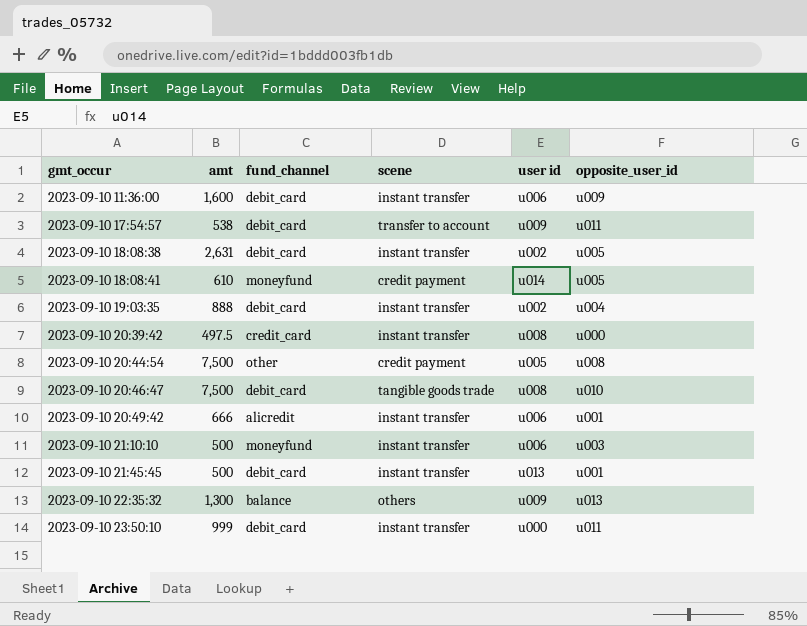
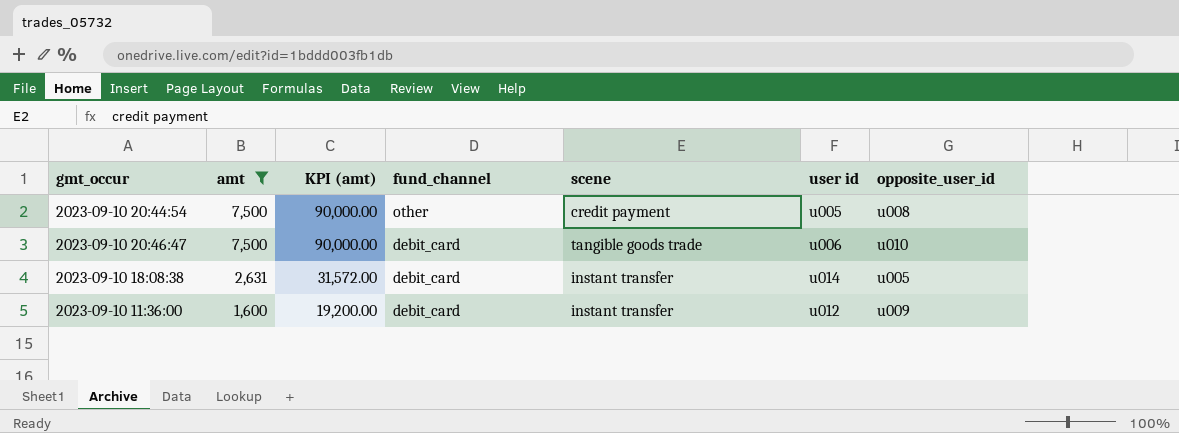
filter: none -> amt >= 1,600
row order: gmt_occur ascending -> amt descending
column KPI (amt) | formula: none -> [amt] * 12
2023-09-10 20:46:47 | user id: u008 -> u006
2023-09-10 18:08:38 | user id: u002 -> u014
2023-09-10 11:36:00 | user id: u006 -> u012

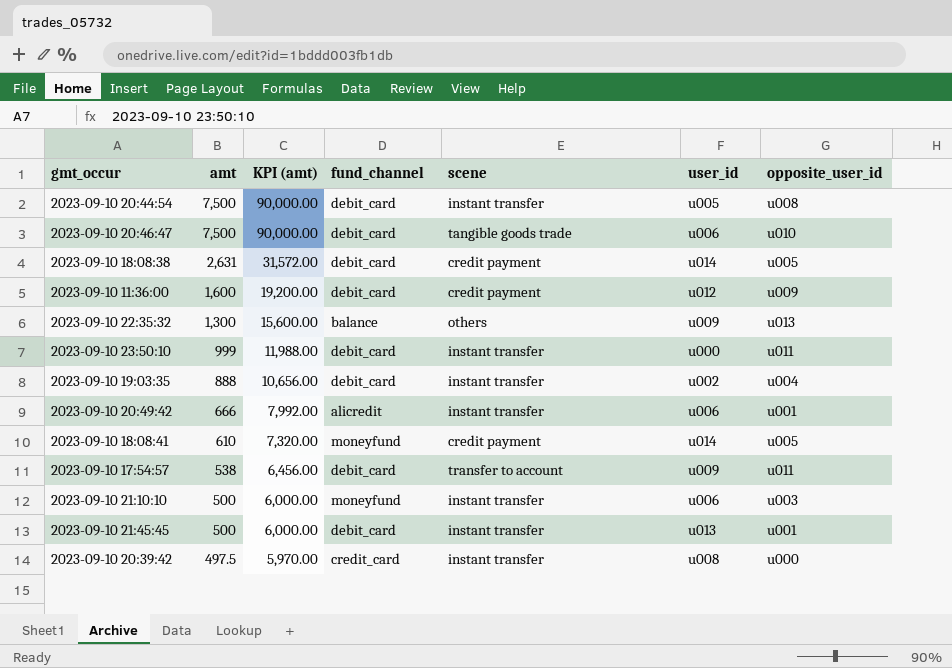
filter: amt >= 1,600 -> none
column name: user id -> user_id
2023-09-10 20:44:54 | fund_channel: other -> debit_card
2023-09-10 20:44:54 | scene: credit payment -> instant transfer
2023-09-10 18:08:38 | scene: instant transfer -> credit payment
2023-09-10 11:36:00 | scene: instant transfer -> credit payment

